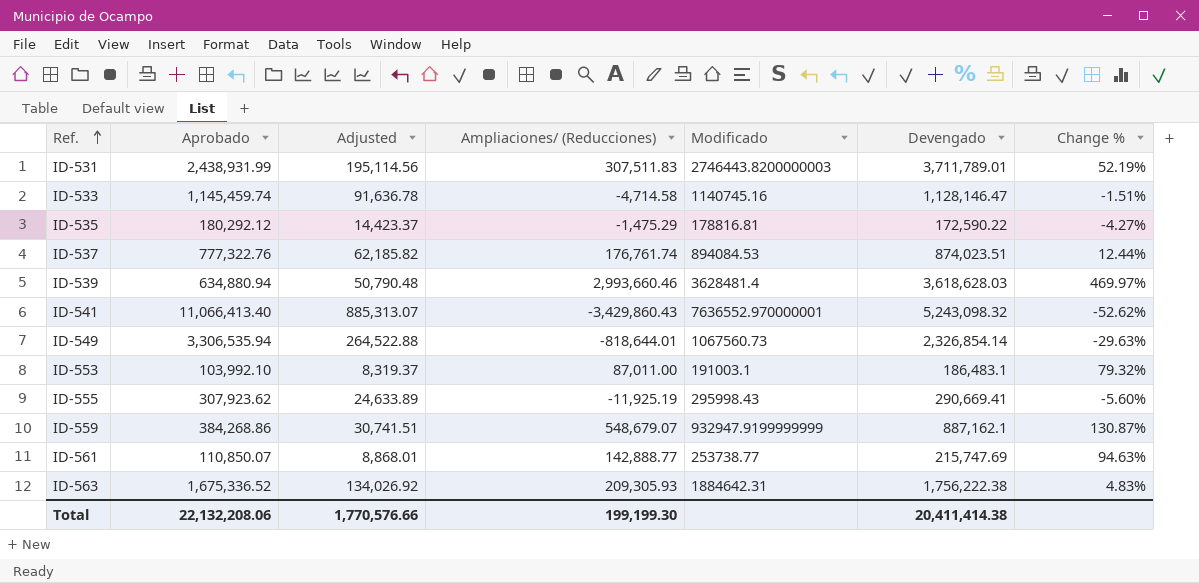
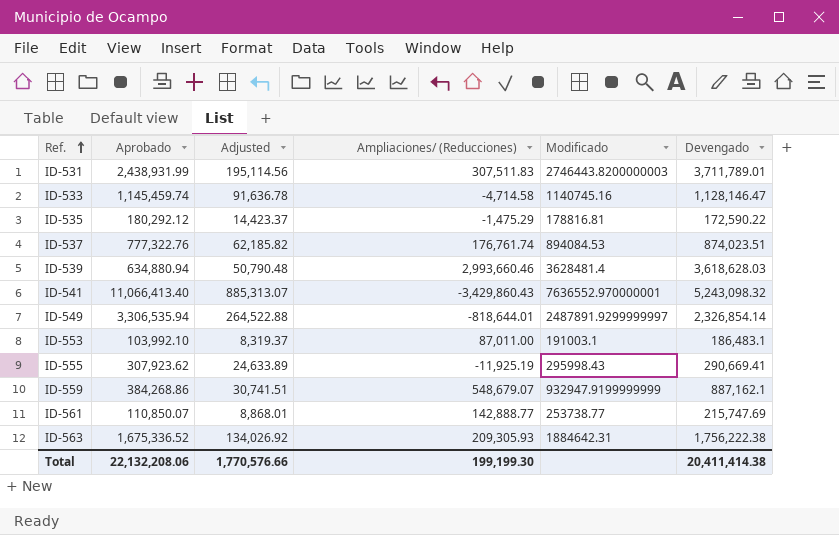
column Change % | formula: ([Devengado] - [Aprobado]) / [Aprobado] -> none
ID-549 | Modificado: 1067560.73 -> 2487891.9299999997

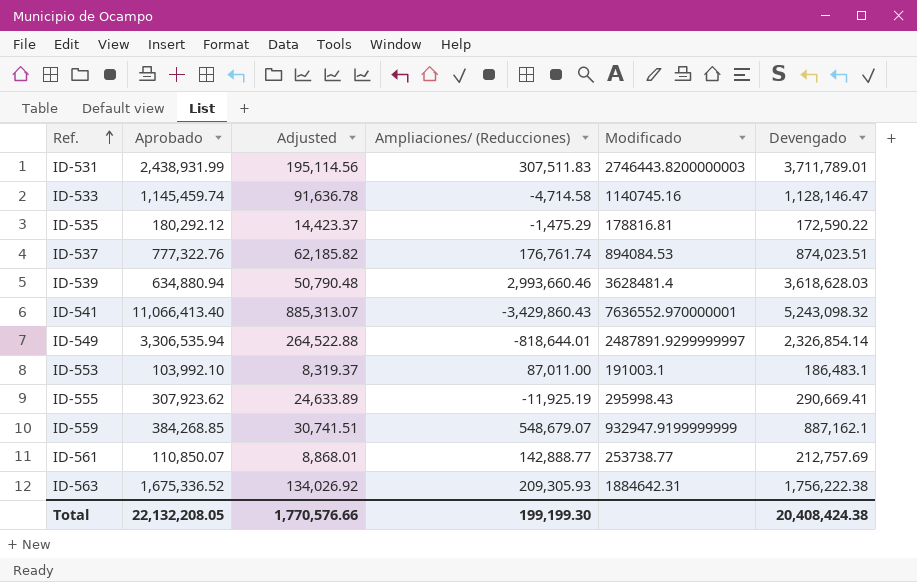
ID-559 | Aprobado: 384,268.86 -> 384,268.85
ID-561 | Devengado: 215,747.69 -> 212,757.69
Total | Aprobado: 22,132,208.06 -> 22,132,208.05
Total | Devengado: 20,411,414.38 -> 20,408,424.38

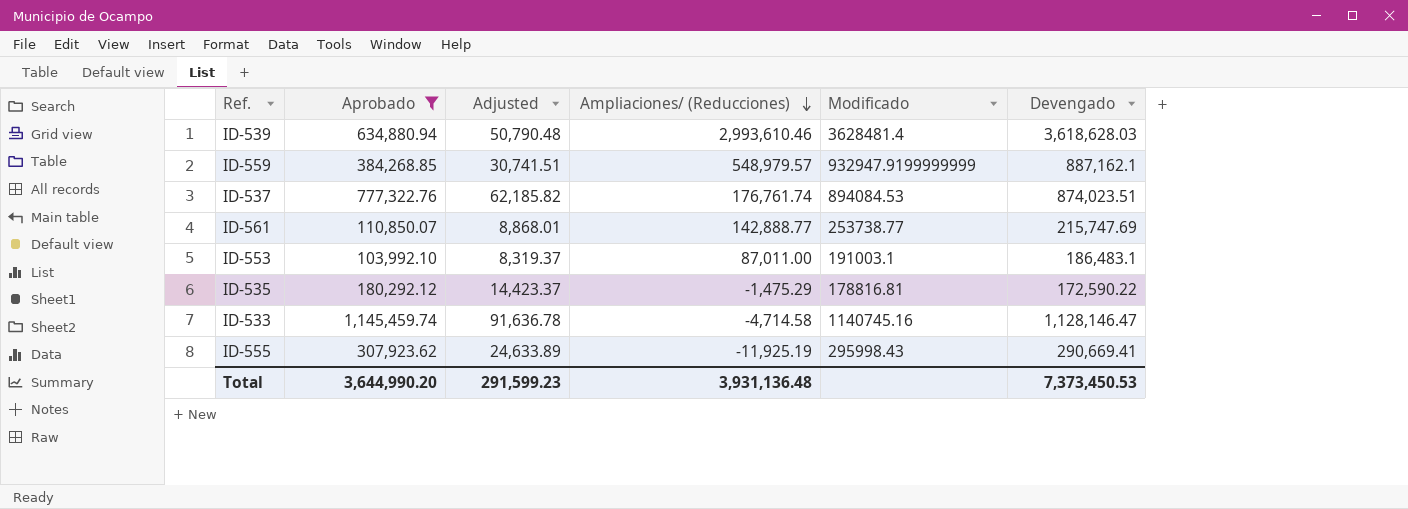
filter: none -> Aprobado <= 1,145,459.74
row order: Ref. ascending -> Ampliaciones/ (Reducciones) descending
ID-539 | Ampliaciones/ (Reducciones): 2,993,660.46 -> 2,993,610.46
ID-559 | Ampliaciones/ (Reducciones): 548,679.07 -> 548,979.57
ID-561 | Devengado: 212,757.69 -> 215,747.69
Total | Aprobado: 22,132,208.05 -> 3,644,990.20
Total | Adjusted: 1,770,576.66 -> 291,599.23
Total | Ampliaciones/ (Reducciones): 199,199.30 -> 3,931,136.48
Total | Devengado: 20,408,424.38 -> 7,373,450.53

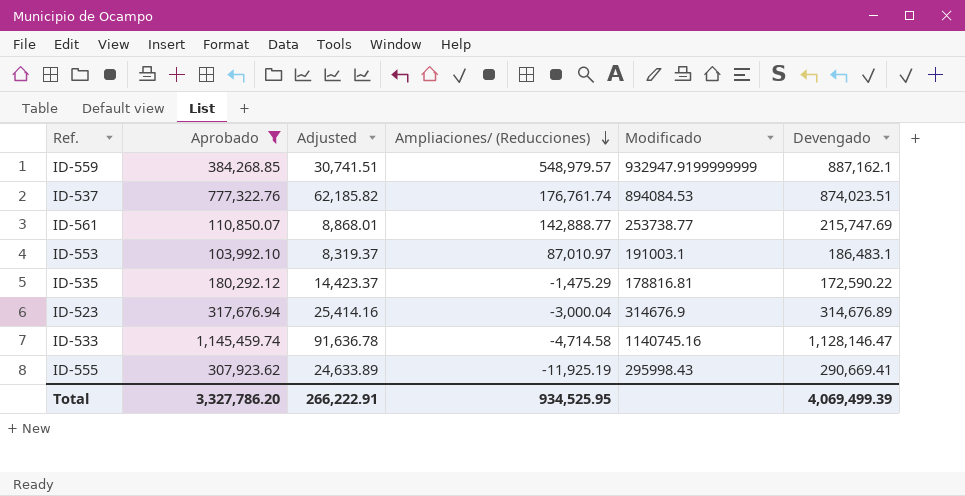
row ID-539: 634,880.94 | 50,790.48 | 2,993,610.46 | 3628481.4 | 3,618,628.03 -> none
ID-553 | Ampliaciones/ (Reducciones): 87,011.00 -> 87,010.97
row ID-523: none -> 317,676.94 | 25,414.16 | -3,000.04 | 314676.9 | 314,676.89
Total | Aprobado: 3,644,990.20 -> 3,327,786.20
Total | Adjusted: 291,599.23 -> 266,222.91
Total | Ampliaciones/ (Reducciones): 3,931,136.48 -> 934,525.95
Total | Devengado: 7,373,450.53 -> 4,069,499.39

